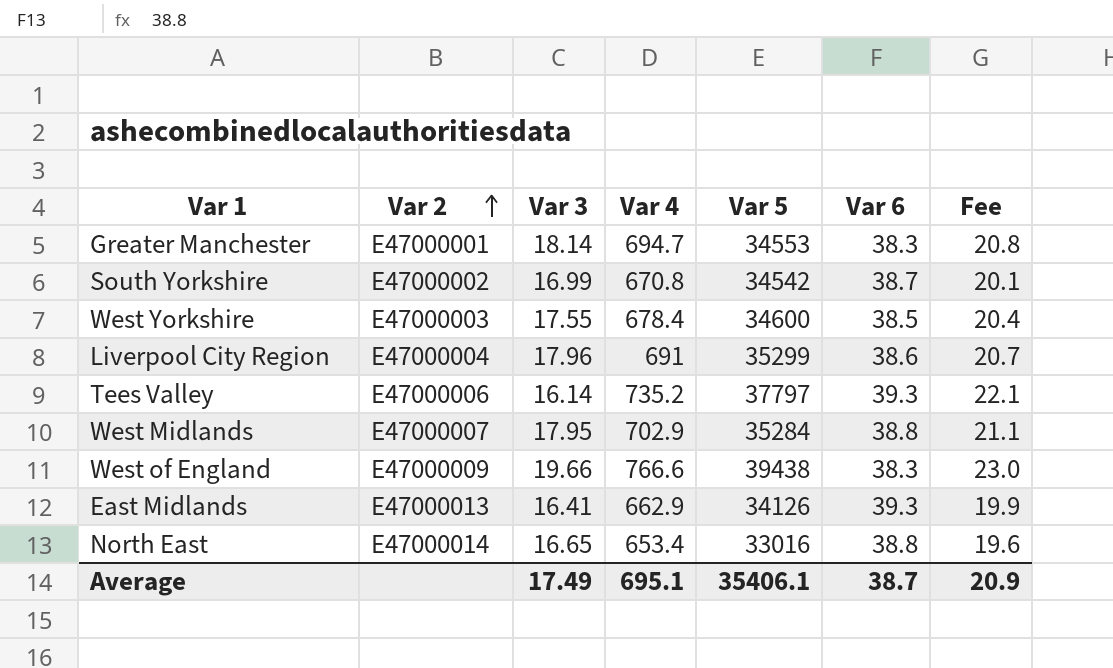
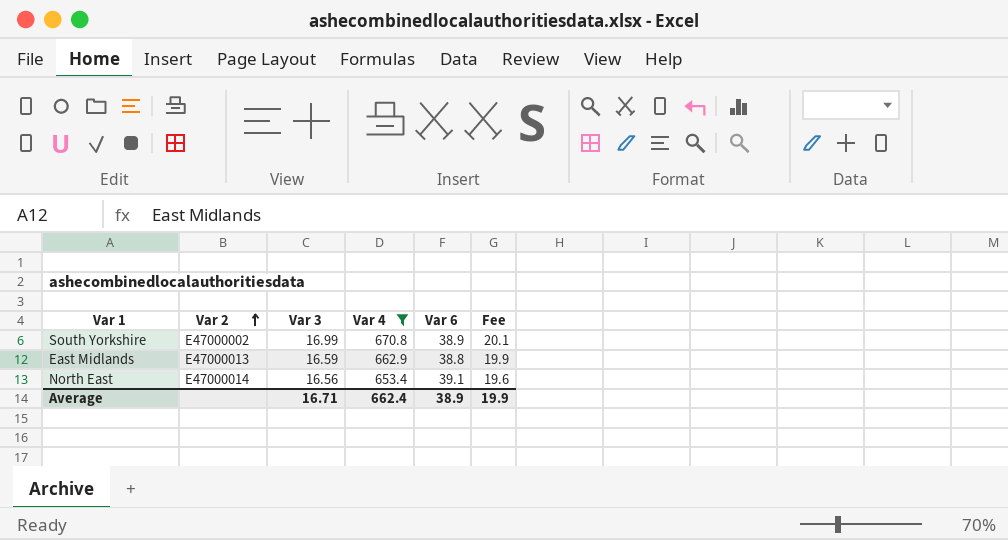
filter: none -> Var 4 <= 670.8
column Var 5 | position: 5 -> none
South Yorkshire | Var 6: 38.7 -> 38.9
East Midlands | Var 3: 16.41 -> 16.59
East Midlands | Var 6: 39.3 -> 38.8
North East | Var 3: 16.65 -> 16.56
North East | Var 6: 38.8 -> 39.1
Average | Var 3: 17.49 -> 16.71
Average | Var 4: 695.1 -> 662.4
Average | Var 6: 38.7 -> 38.9
Average | Fee: 20.9 -> 19.9

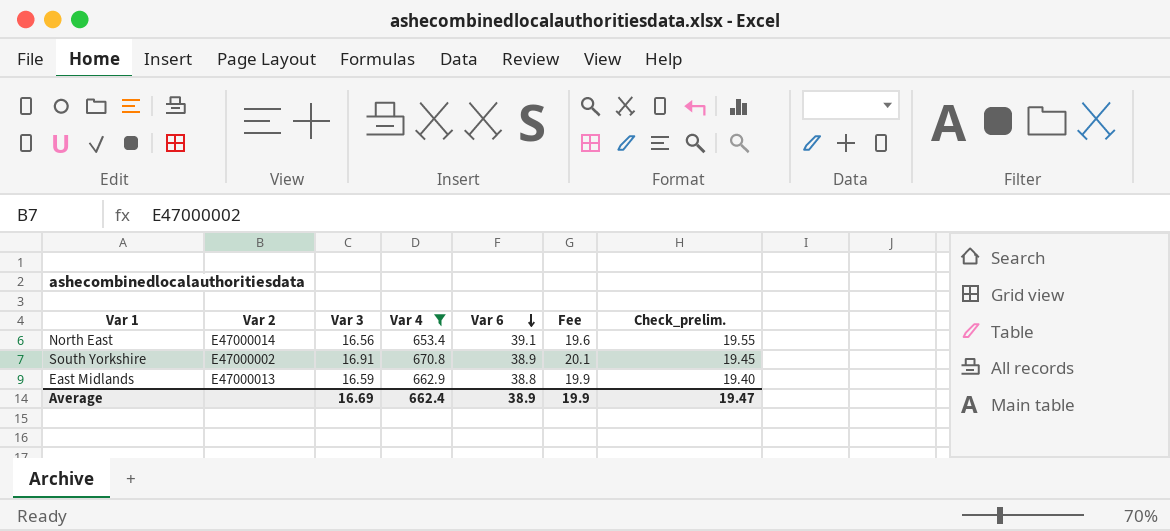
row order: Var 2 ascending -> Var 6 descending
column Check_prelim. | formula: none -> [Var 6] * 0.5
South Yorkshire | Var 3: 16.99 -> 16.91
Average | Var 3: 16.71 -> 16.69

